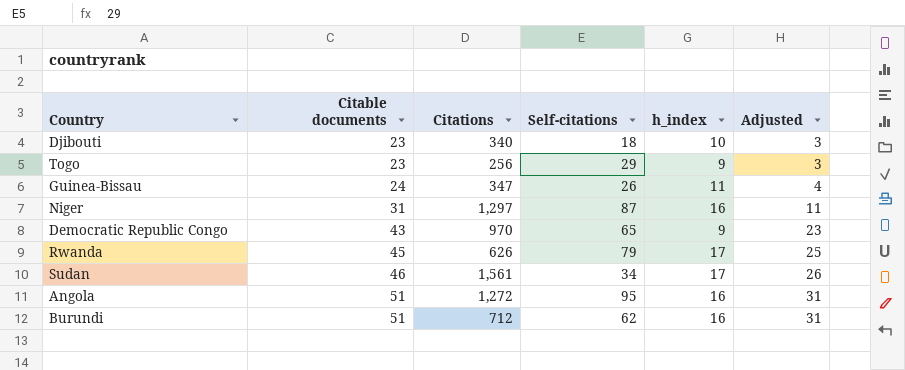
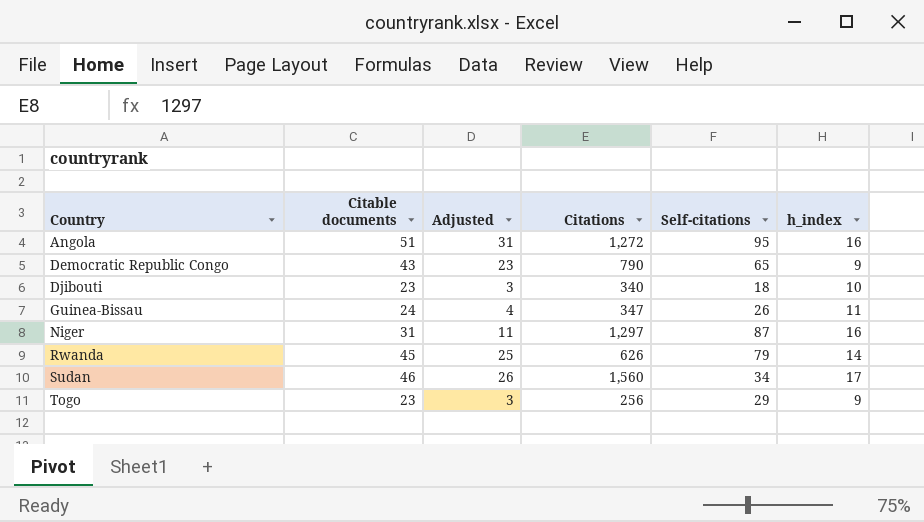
row order: Citable documents ascending -> Country ascending
column Adjusted | position: 6 -> 3
row Burundi: 51 | 712 | 62 | 16 | 31 -> none
Democratic Republic Congo | Citations: 970 -> 790
Rwanda | h_index: 17 -> 14
Sudan | Citations: 1,561 -> 1,560

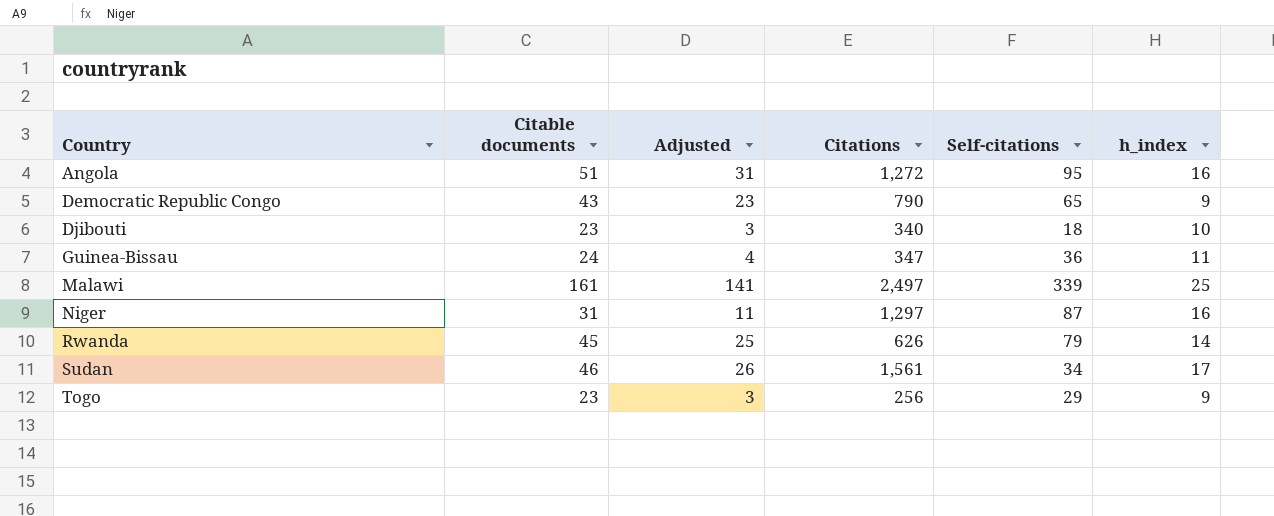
Guinea-Bissau | Self-citations: 26 -> 36
row Malawi: none -> 161 | 141 | 2,497 | 339 | 25
Sudan | Citations: 1,560 -> 1,561

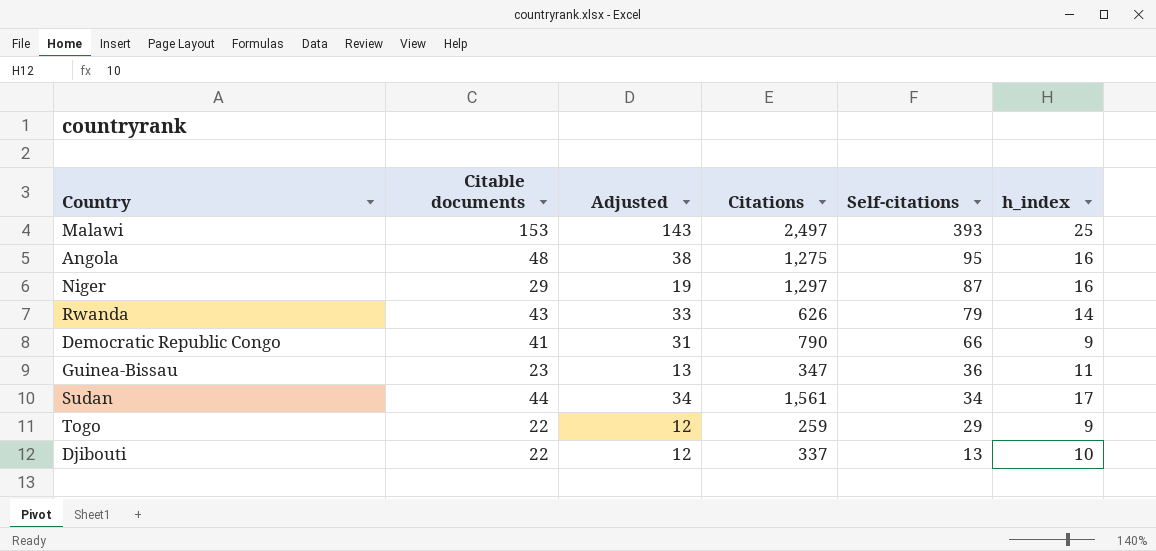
row order: Country ascending -> Self-citations descending
column Adjusted | formula: [Citable documents] - 20 -> [Citable documents] - 10
Malawi | Citable documents: 161 -> 153
Malawi | Self-citations: 339 -> 393
Angola | Citable documents: 51 -> 48
Angola | Citations: 1,272 -> 1,275
Niger | Citable documents: 31 -> 29
Rwanda | Citable documents: 45 -> 43
Democratic Republic Congo | Citable documents: 43 -> 41
Democratic Republic Congo | Self-citations: 65 -> 66
Guinea-Bissau | Citable documents: 24 -> 23
Sudan | Citable documents: 46 -> 44
Togo | Citable documents: 23 -> 22
Togo | Citations: 256 -> 259
Djibouti | Citable documents: 23 -> 22
Djibouti | Citations: 340 -> 337
Djibouti | Self-citations: 18 -> 13

